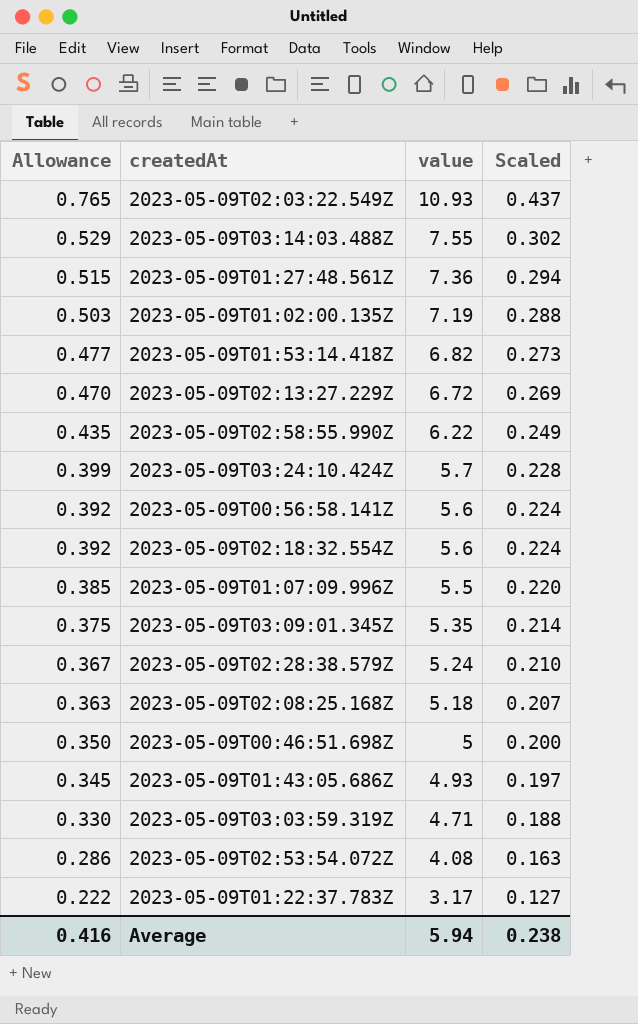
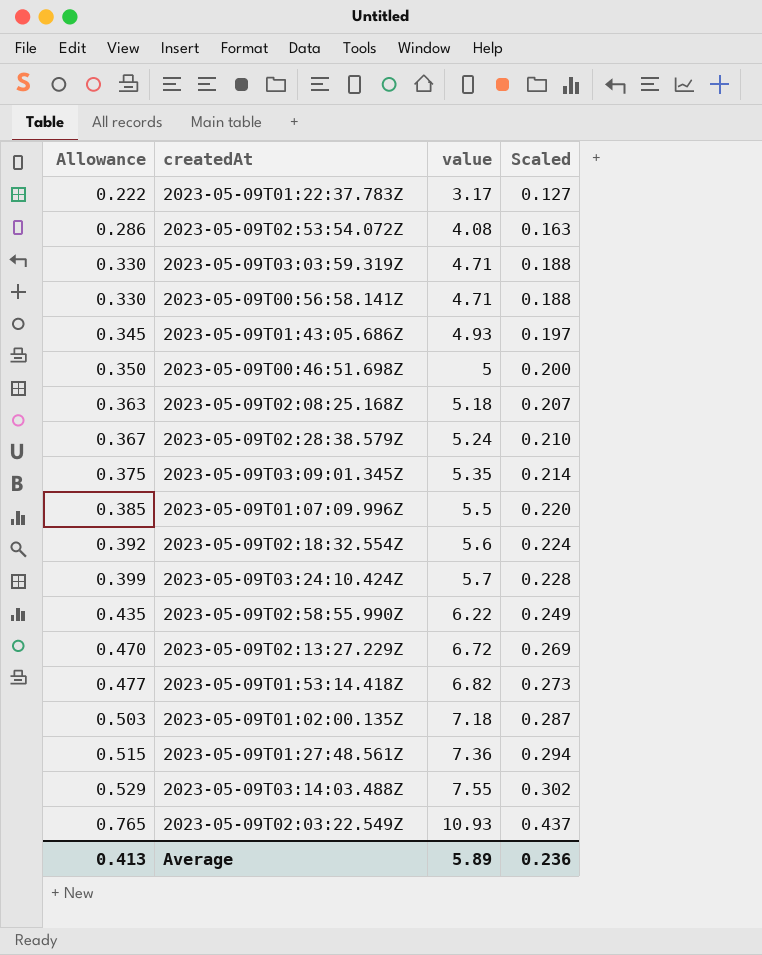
row order: Allowance descending -> Allowance ascending
2023-05-09T00:56:58.141Z | Allowance: 0.392 -> 0.330
2023-05-09T00:56:58.141Z | value: 5.6 -> 4.71
2023-05-09T00:56:58.141Z | Scaled: 0.224 -> 0.188
2023-05-09T01:02:00.135Z | value: 7.19 -> 7.18
2023-05-09T01:02:00.135Z | Scaled: 0.288 -> 0.287
Average | Allowance: 0.416 -> 0.413
Average | value: 5.94 -> 5.89
Average | Scaled: 0.238 -> 0.236

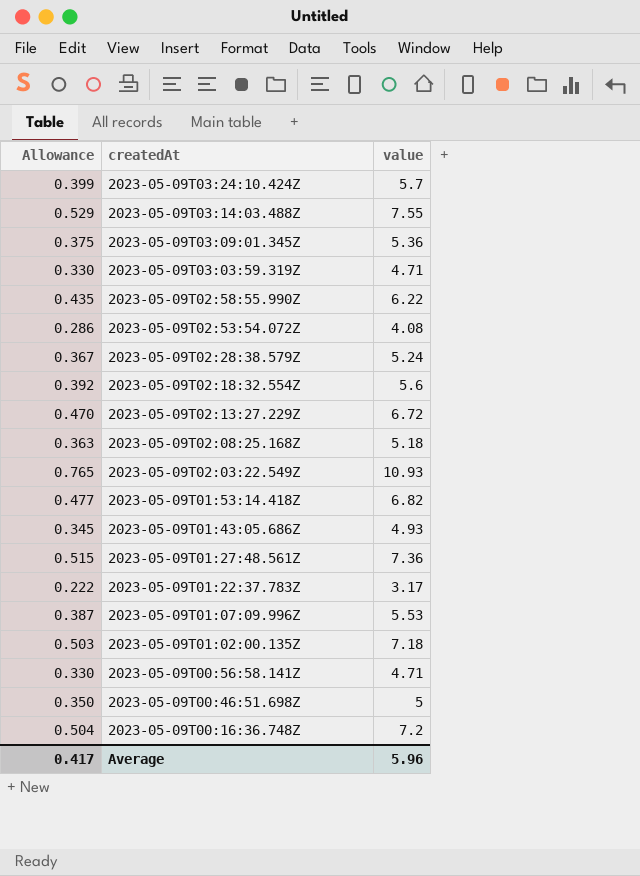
row order: Allowance ascending -> createdAt descending
column Scaled | formula: [value] * 0.04 -> none
2023-05-09T03:09:01.345Z | value: 5.35 -> 5.36
2023-05-09T01:07:09.996Z | Allowance: 0.385 -> 0.387
2023-05-09T01:07:09.996Z | value: 5.5 -> 5.53
row 2023-05-09T00:16:36.748Z: none -> 0.504 | 7.2
Average | Allowance: 0.413 -> 0.417
Average | value: 5.89 -> 5.96

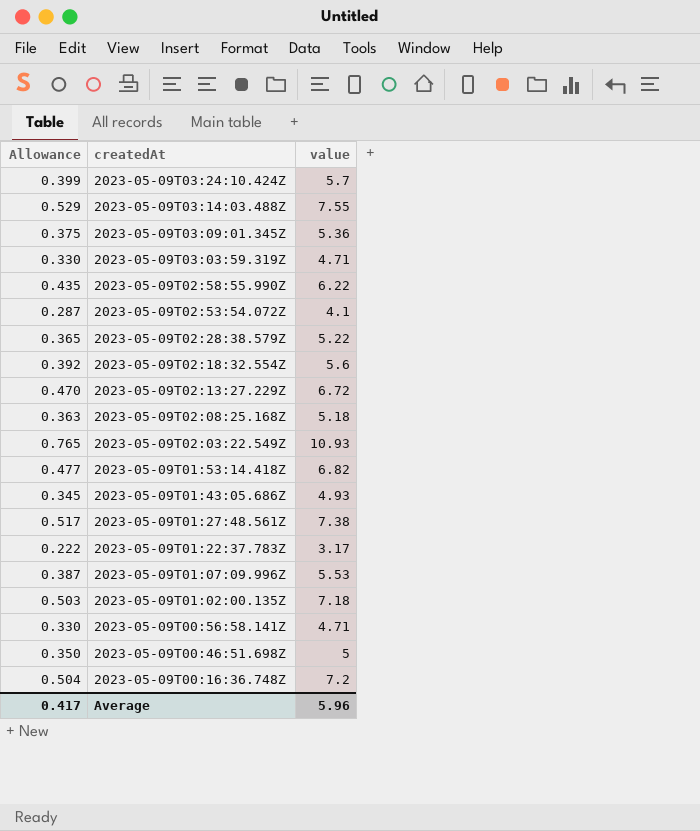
2023-05-09T02:53:54.072Z | Allowance: 0.286 -> 0.287
2023-05-09T02:53:54.072Z | value: 4.08 -> 4.1
2023-05-09T02:28:38.579Z | Allowance: 0.367 -> 0.365
2023-05-09T02:28:38.579Z | value: 5.24 -> 5.22
2023-05-09T01:27:48.561Z | Allowance: 0.515 -> 0.517
2023-05-09T01:27:48.561Z | value: 7.36 -> 7.38

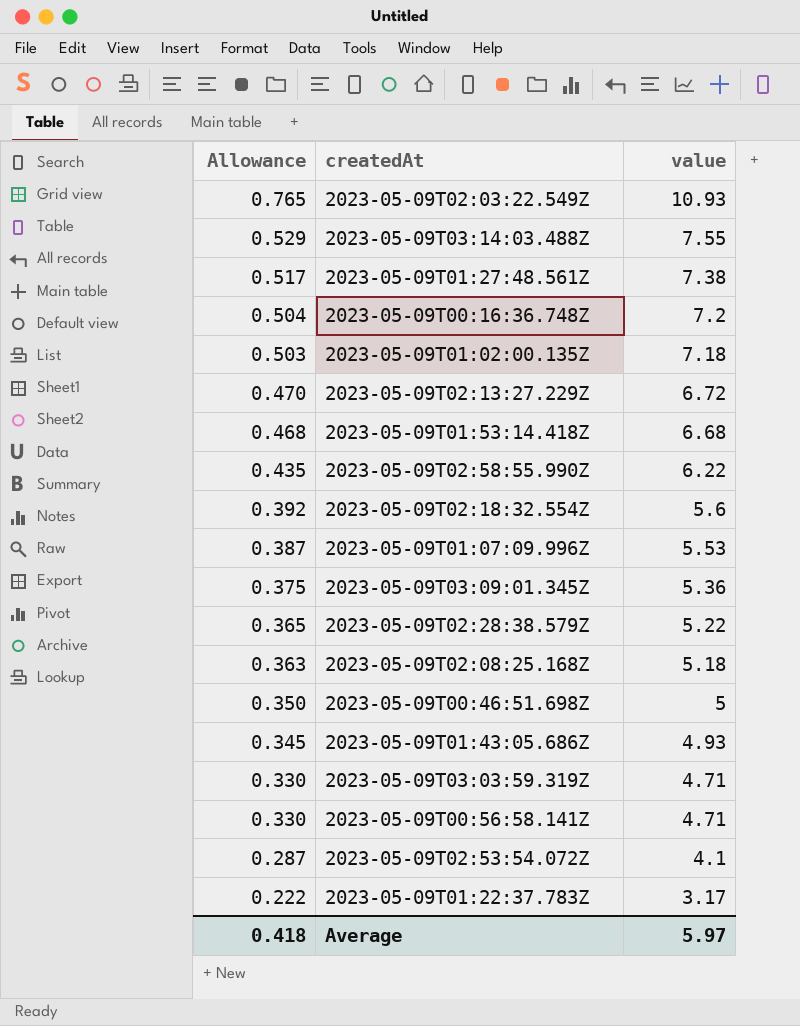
row order: createdAt descending -> Allowance descending
row 2023-05-09T03:24:10.424Z: 0.399 | 5.7 -> none
2023-05-09T01:53:14.418Z | Allowance: 0.477 -> 0.468
2023-05-09T01:53:14.418Z | value: 6.82 -> 6.68
Average | Allowance: 0.417 -> 0.418
Average | value: 5.96 -> 5.97

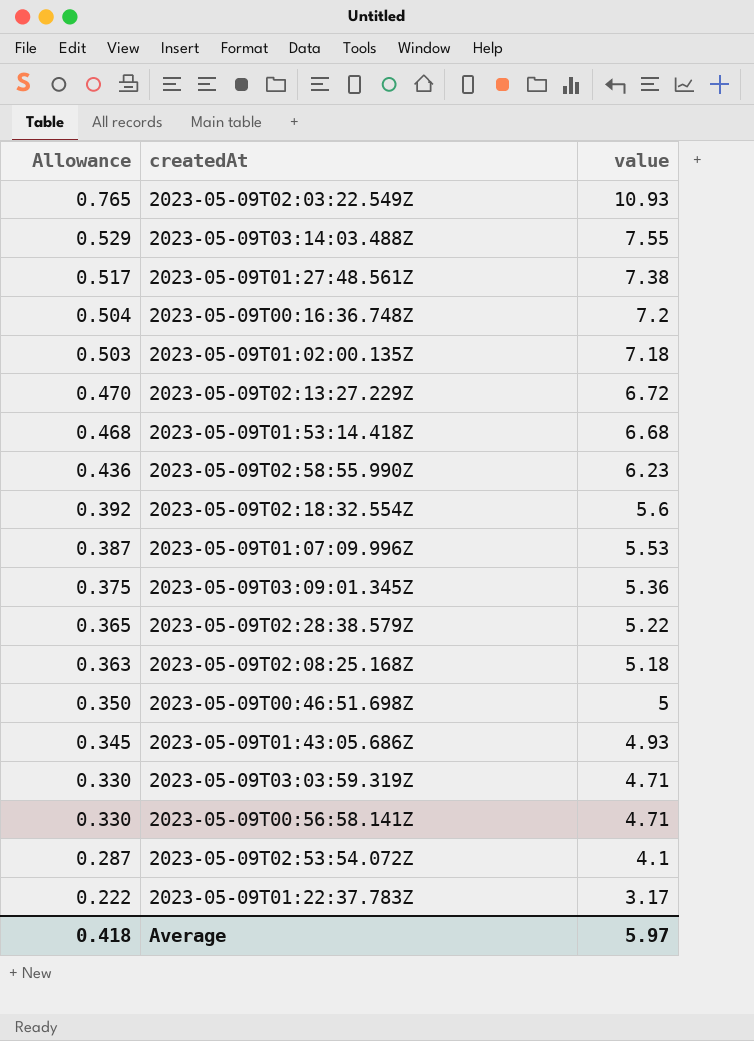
2023-05-09T02:58:55.990Z | Allowance: 0.435 -> 0.436
2023-05-09T02:58:55.990Z | value: 6.22 -> 6.23

